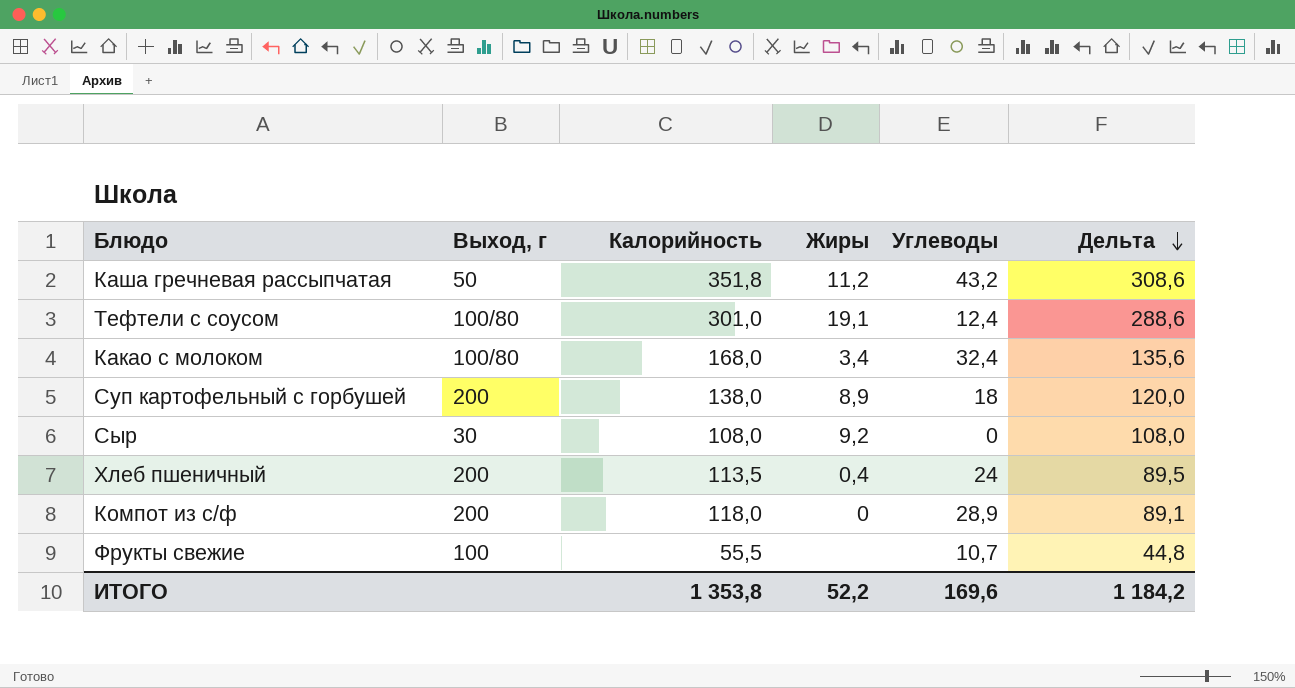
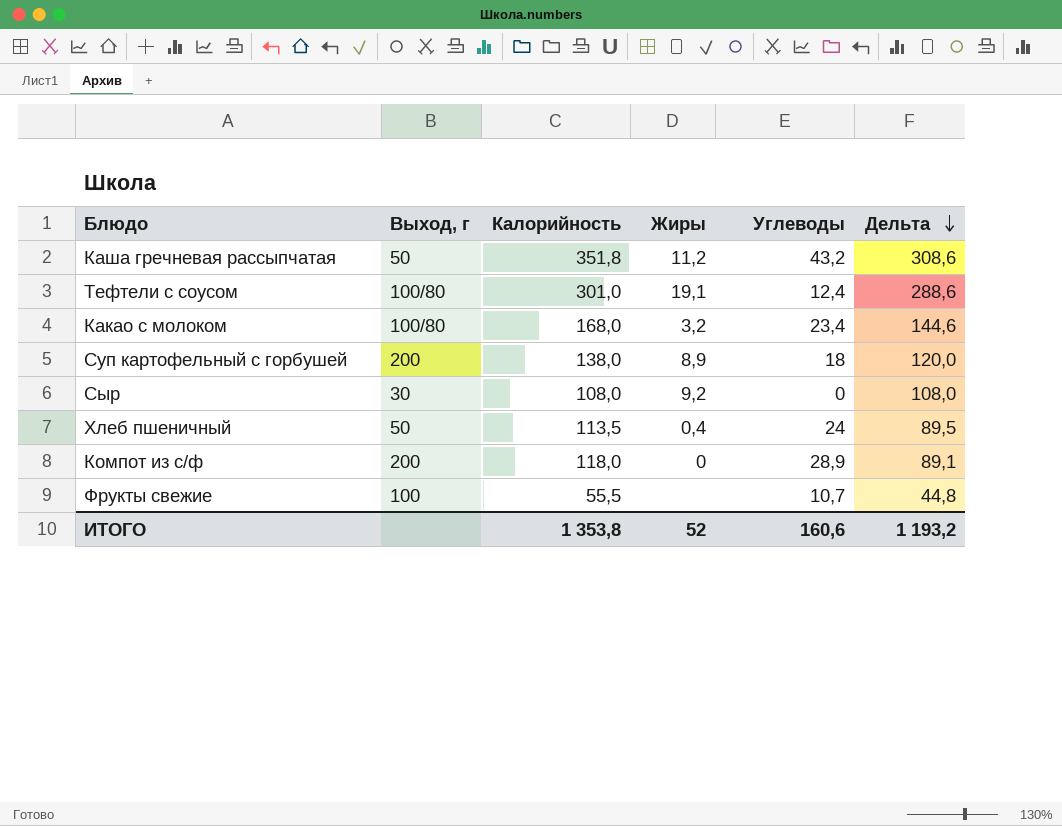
Какао с молоком | Жиры: 3,4 -> 3,2
Какао с молоком | Углеводы: 32,4 -> 23,4
Какао с молоком | Дельта: 135,6 -> 144,6
Хлеб пшеничный | Выход, г: 200 -> 50
ИТОГО | Жиры: 52,2 -> 52
ИТОГО | Углеводы: 169,6 -> 160,6
ИТОГО | Дельта: 1 184,2 -> 1 193,2

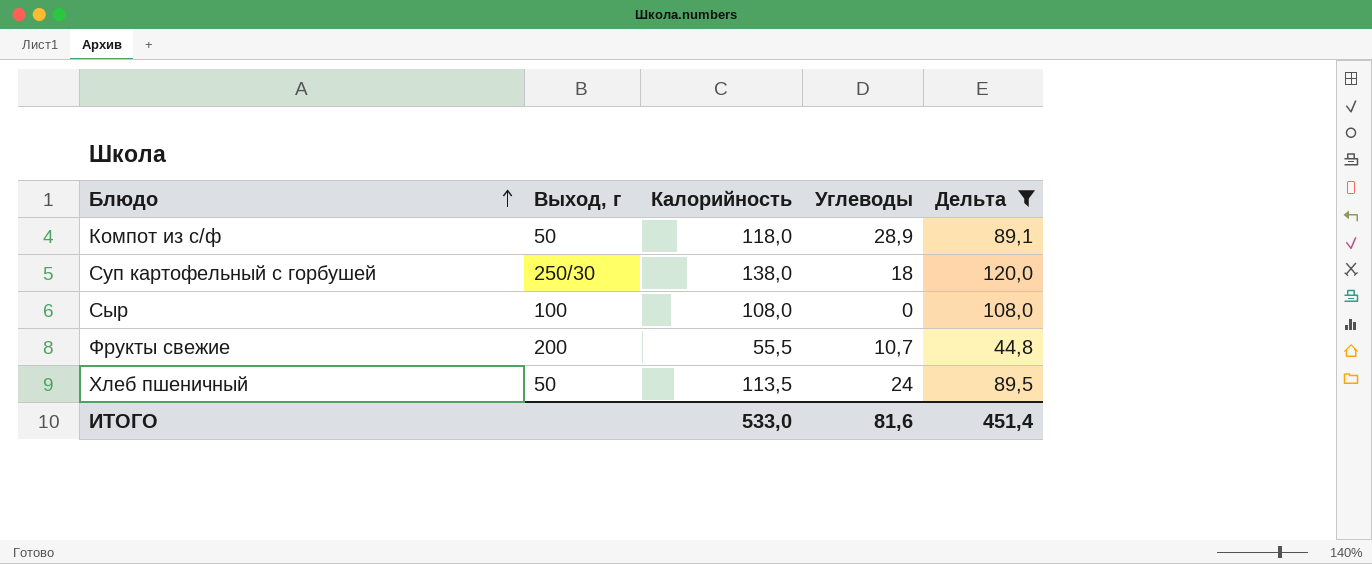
filter: none -> Дельта <= 120,0
row order: Дельта descending -> Блюдо ascending
column Жиры | position: 4 -> none
Компот из с/ф | Выход, г: 200 -> 50
Суп картофельный с горбушей | Выход, г: 200 -> 250/30
Сыр | Выход, г: 30 -> 100
Фрукты свежие | Выход, г: 100 -> 200
ИТОГО | Калорийность: 1 353,8 -> 533,0
ИТОГО | Углеводы: 160,6 -> 81,6
ИТОГО | Дельта: 1 193,2 -> 451,4

